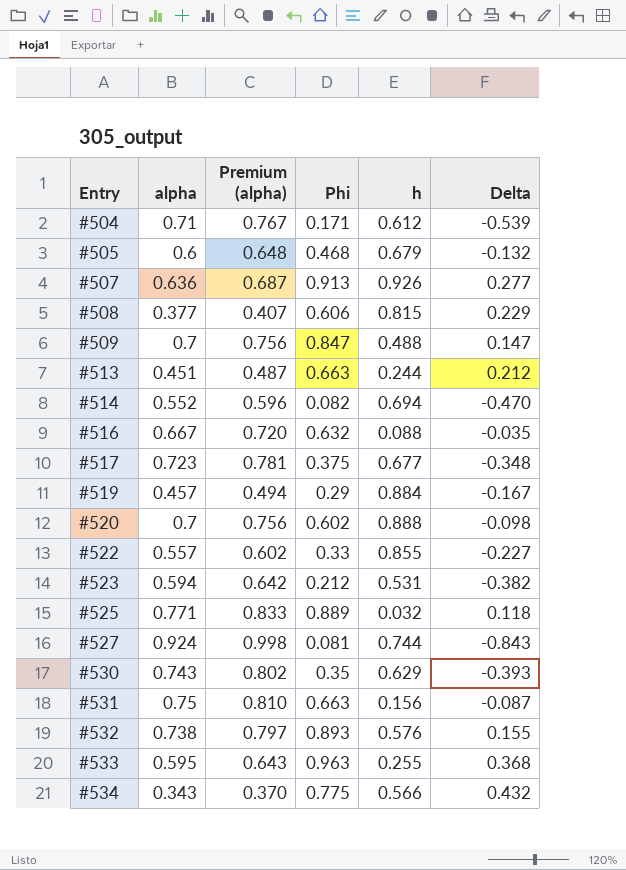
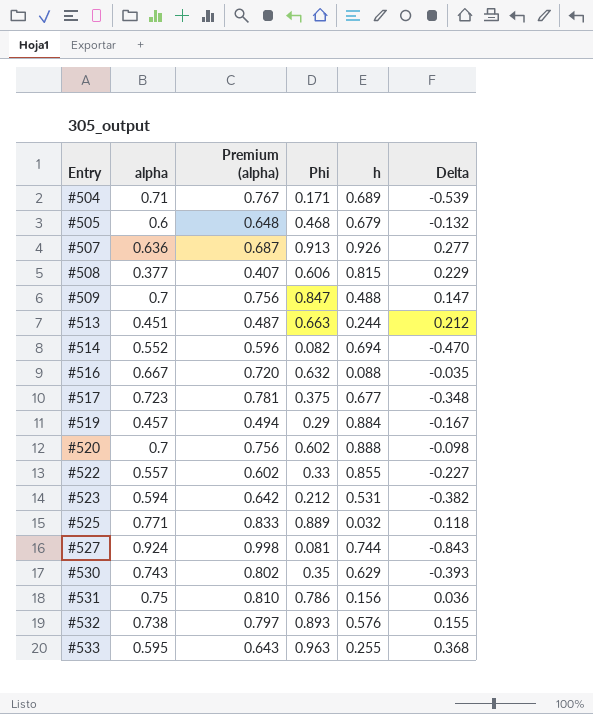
row #534: 0.343 | 0.370 | 0.775 | 0.566 | 0.432 -> none
#504 | h: 0.612 -> 0.689
#531 | Phi: 0.663 -> 0.786
#531 | Delta: -0.087 -> 0.036

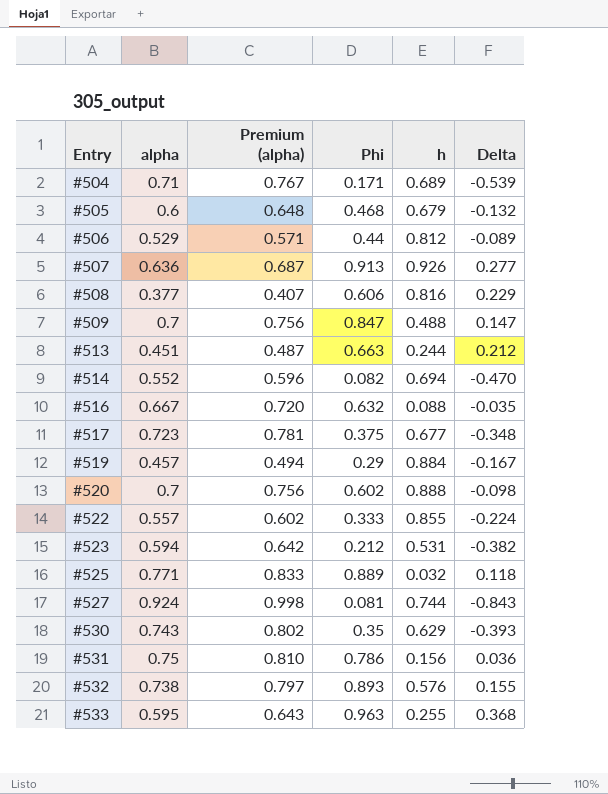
row #506: none -> 0.529 | 0.571 | 0.44 | 0.812 | -0.089
#508 | h: 0.815 -> 0.816
#522 | Phi: 0.33 -> 0.333
#522 | Delta: -0.227 -> -0.224

